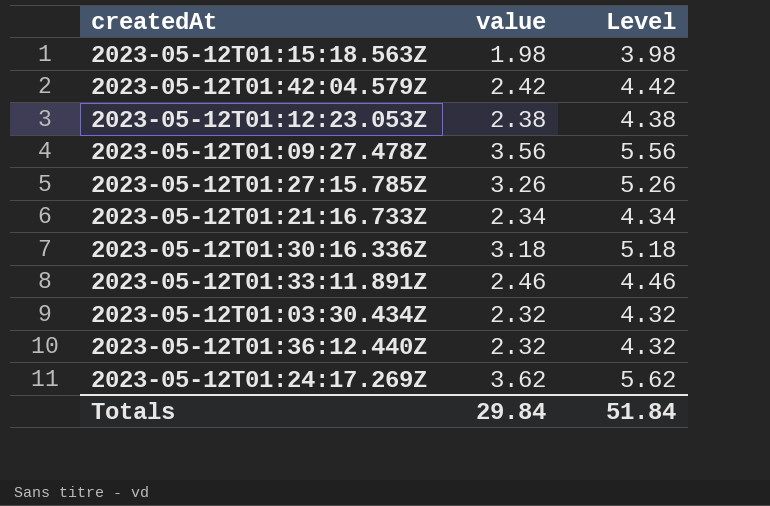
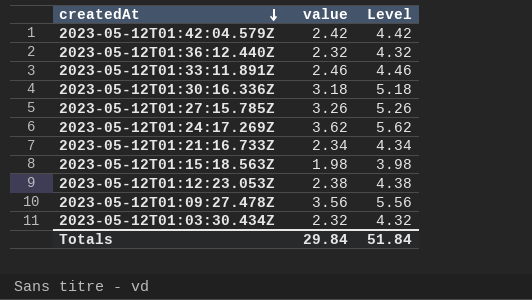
row order: none -> createdAt descending

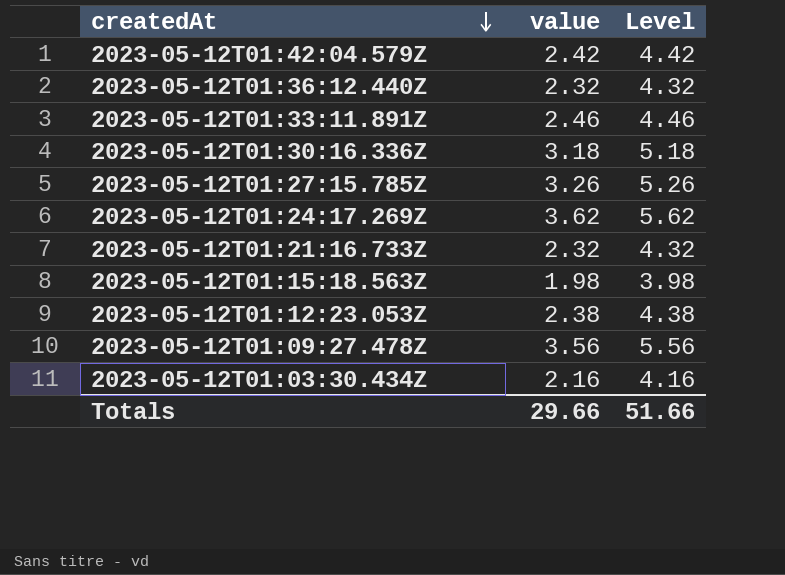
2023-05-12T01:21:16.733Z | value: 2.34 -> 2.32
2023-05-12T01:21:16.733Z | Level: 4.34 -> 4.32
2023-05-12T01:03:30.434Z | value: 2.32 -> 2.16
2023-05-12T01:03:30.434Z | Level: 4.32 -> 4.16
Totals | value: 29.84 -> 29.66
Totals | Level: 51.84 -> 51.66

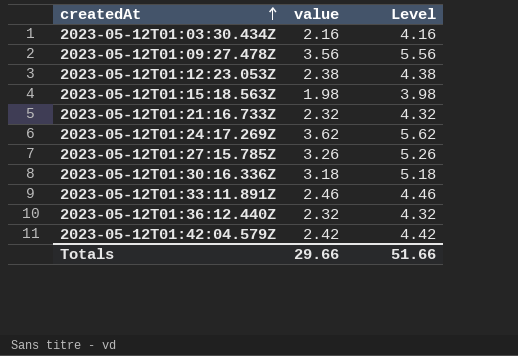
row order: createdAt descending -> createdAt ascending

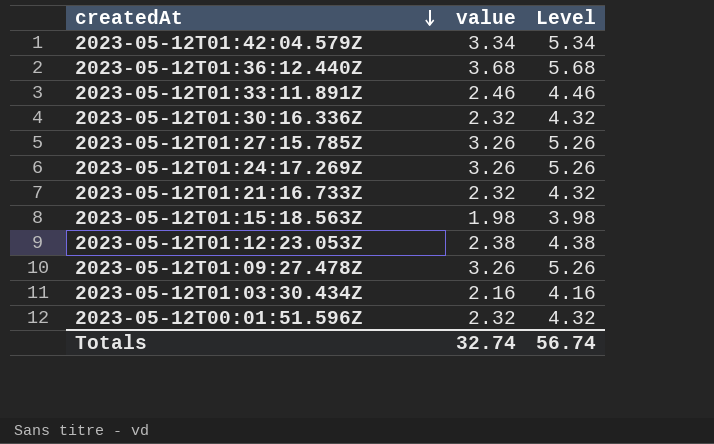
row order: createdAt ascending -> createdAt descending
2023-05-12T01:42:04.579Z | value: 2.42 -> 3.34
2023-05-12T01:42:04.579Z | Level: 4.42 -> 5.34
2023-05-12T01:36:12.440Z | value: 2.32 -> 3.68
2023-05-12T01:36:12.440Z | Level: 4.32 -> 5.68
2023-05-12T01:30:16.336Z | value: 3.18 -> 2.32
2023-05-12T01:30:16.336Z | Level: 5.18 -> 4.32
2023-05-12T01:24:17.269Z | value: 3.62 -> 3.26
2023-05-12T01:24:17.269Z | Level: 5.62 -> 5.26
2023-05-12T01:09:27.478Z | value: 3.56 -> 3.26
2023-05-12T01:09:27.478Z | Level: 5.56 -> 5.26
row 2023-05-12T00:01:51.596Z: none -> 2.32 | 4.32
Totals | value: 29.66 -> 32.74
Totals | Level: 51.66 -> 56.74

